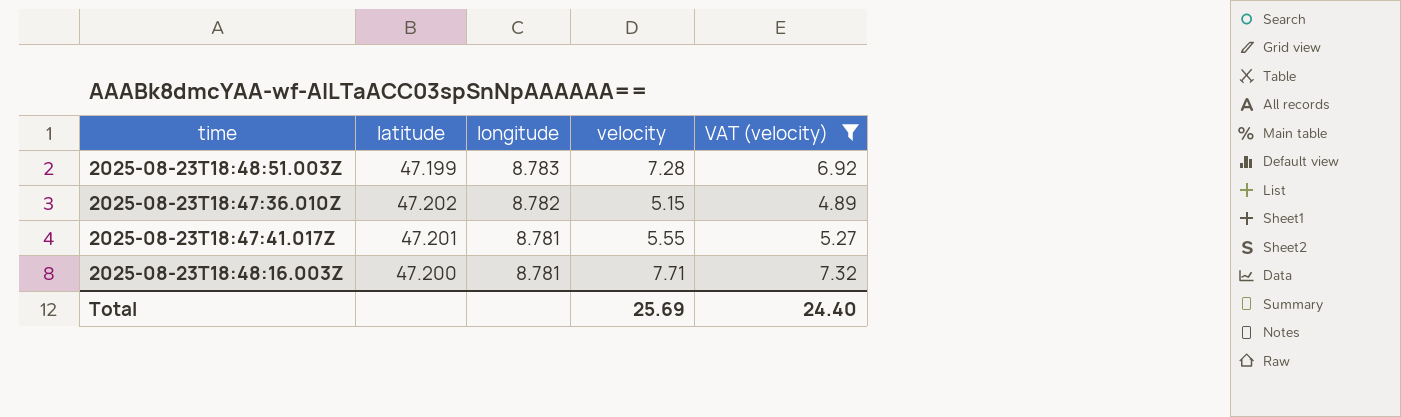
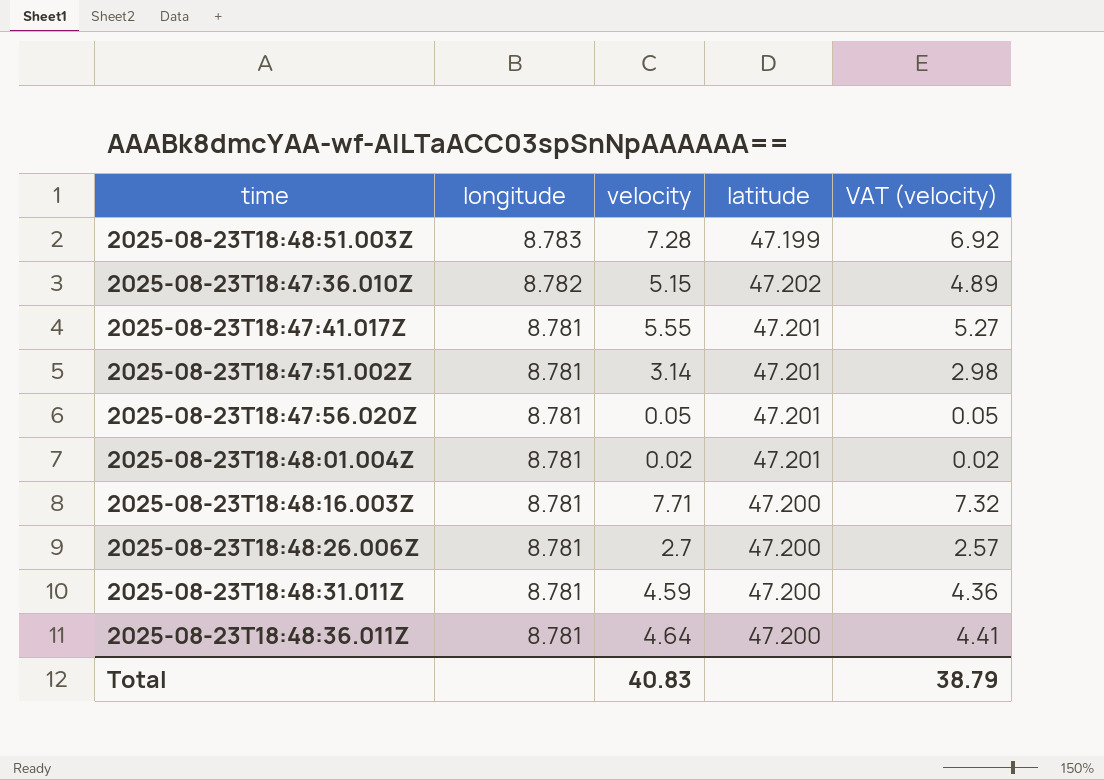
filter: VAT (velocity) >= 4.89 -> none
column latitude | position: 2 -> 4
Total | velocity: 25.69 -> 40.83
Total | VAT (velocity): 24.40 -> 38.79

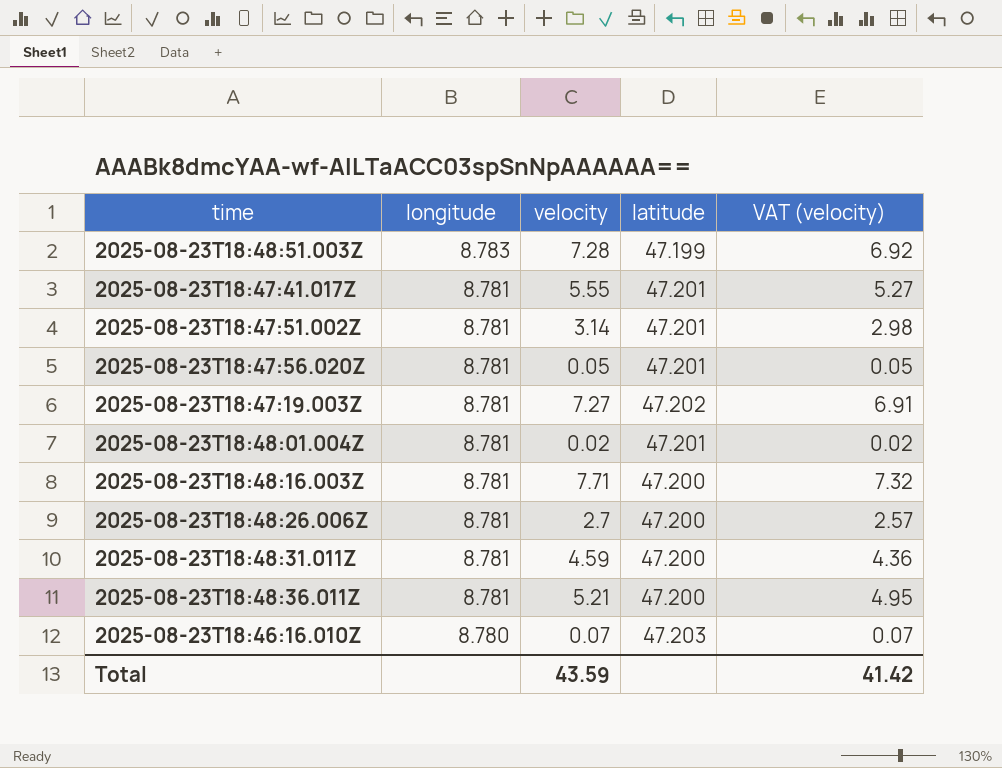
row 2025-08-23T18:47:36.010Z: 8.782 | 5.15 | 47.202 | 4.89 -> none
row 2025-08-23T18:47:19.003Z: none -> 8.781 | 7.27 | 47.202 | 6.91
2025-08-23T18:48:36.011Z | velocity: 4.64 -> 5.21
2025-08-23T18:48:36.011Z | VAT (velocity): 4.41 -> 4.95
row 2025-08-23T18:46:16.010Z: none -> 8.780 | 0.07 | 47.203 | 0.07
Total | velocity: 40.83 -> 43.59
Total | VAT (velocity): 38.79 -> 41.42

